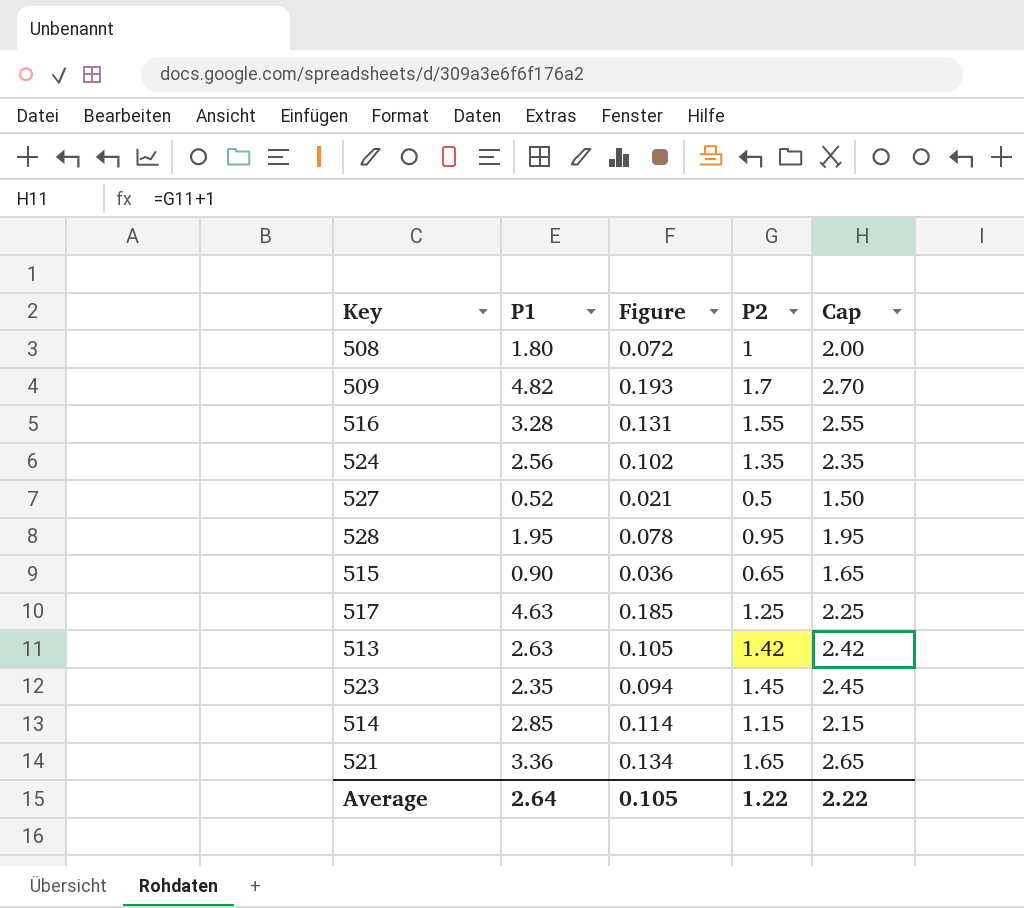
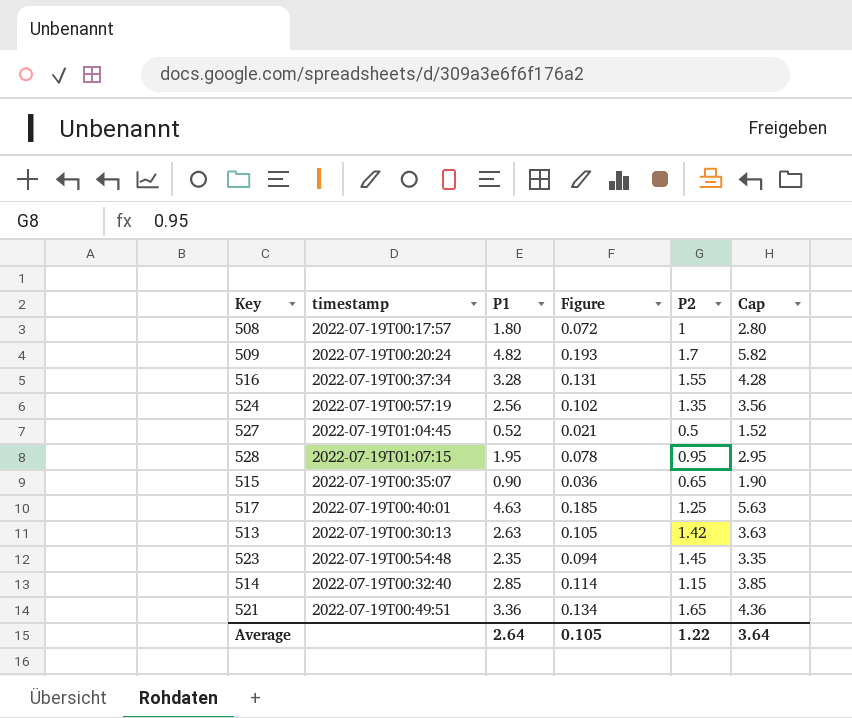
column timestamp | position: none -> 2
column Cap | formula: [P2] + 1 -> [P1] + 1
Average | Cap: 2.22 -> 3.64

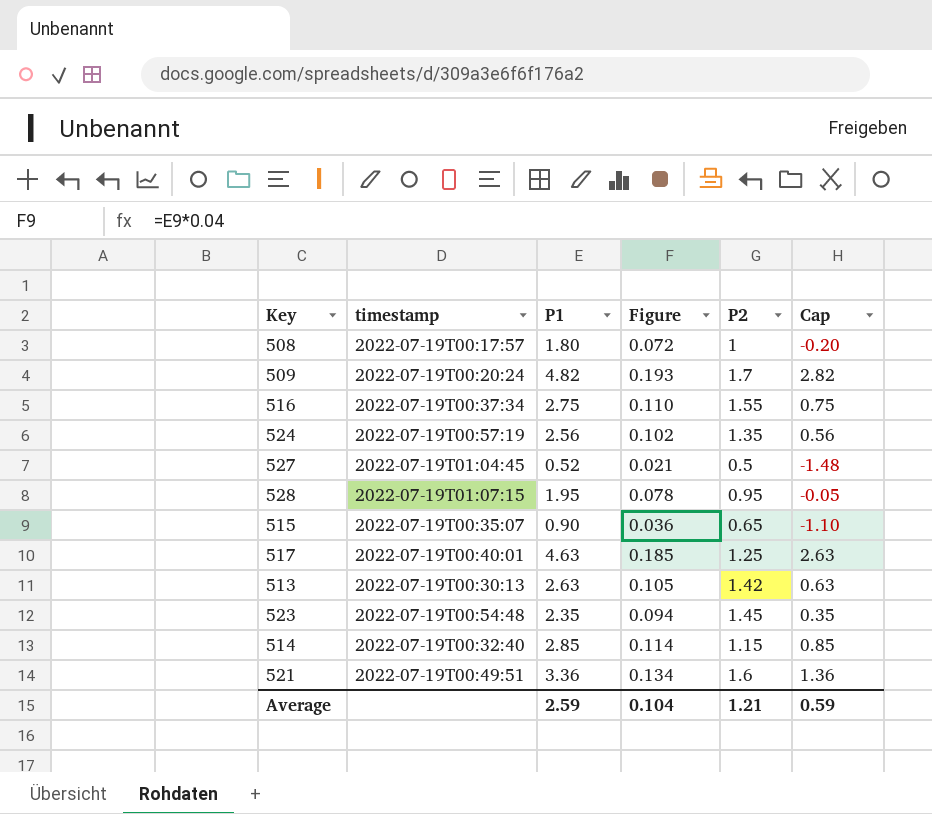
column Cap | formula: [P1] + 1 -> [P1] - 2
516 | P1: 3.28 -> 2.75
516 | Figure: 0.131 -> 0.110
521 | P2: 1.65 -> 1.6
Average | P1: 2.64 -> 2.59
Average | Figure: 0.105 -> 0.104
Average | P2: 1.22 -> 1.21
Average | Cap: 3.64 -> 0.59

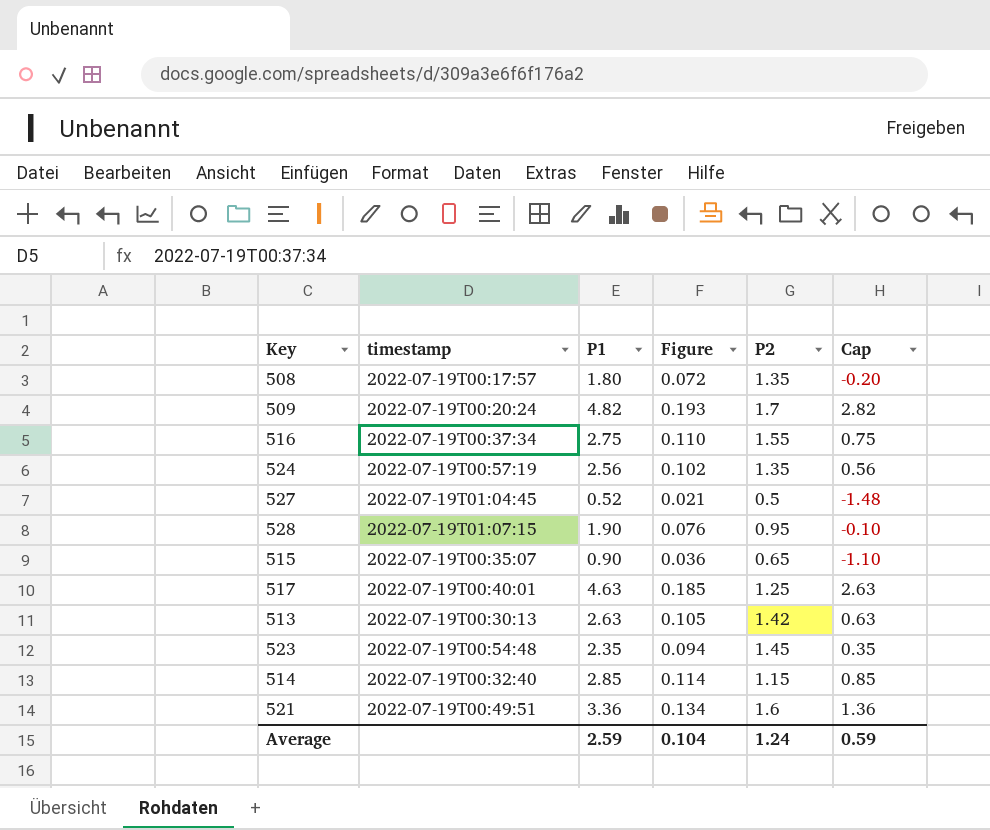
508 | P2: 1 -> 1.35
528 | P1: 1.95 -> 1.90
528 | Figure: 0.078 -> 0.076
528 | Cap: -0.05 -> -0.10
Average | P2: 1.21 -> 1.24

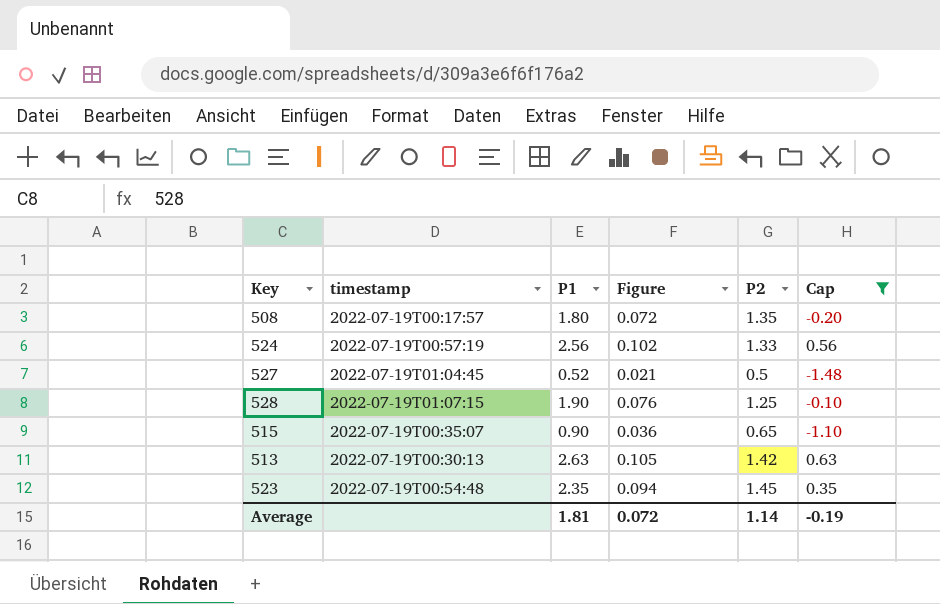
filter: none -> Cap <= 0.63
524 | P2: 1.35 -> 1.33
528 | P2: 0.95 -> 1.25
Average | P1: 2.59 -> 1.81
Average | Figure: 0.104 -> 0.072
Average | P2: 1.24 -> 1.14
Average | Cap: 0.59 -> -0.19

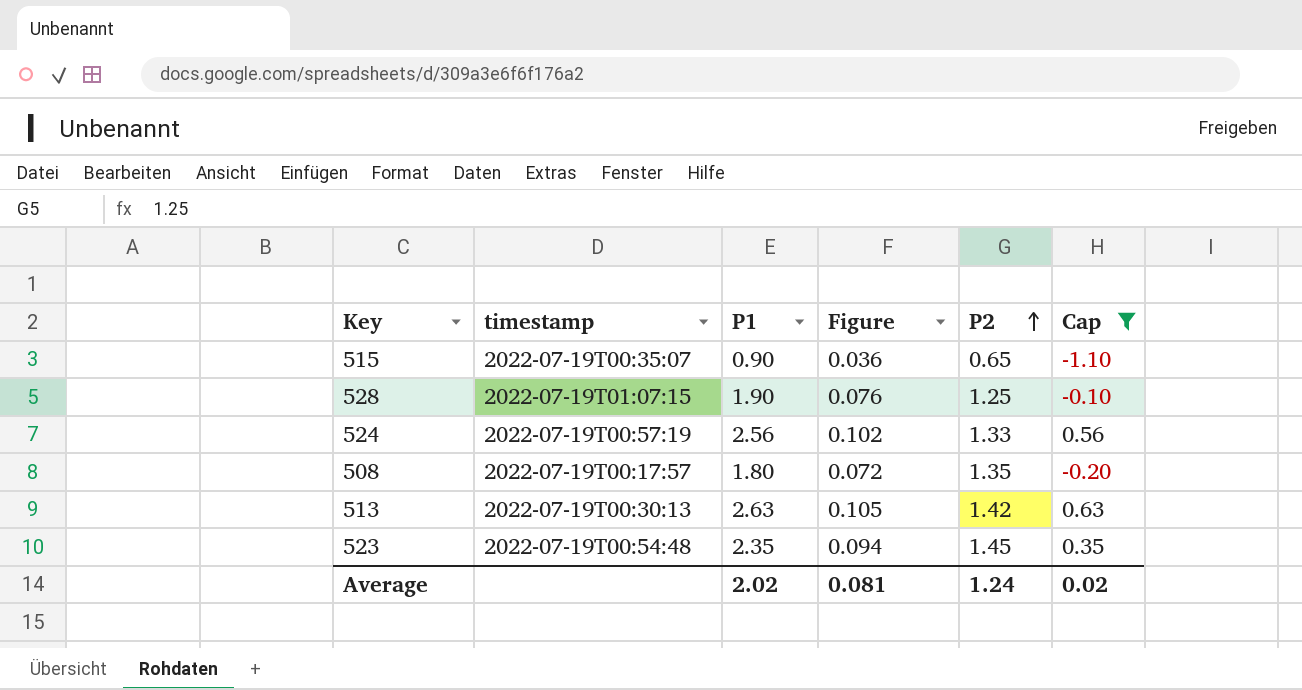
row order: none -> P2 ascending
row 527: 2022-07-19T01:04:45 | 0.52 | 0.021 | 0.5 | -1.48 -> none
Average | P1: 1.81 -> 2.02
Average | Figure: 0.072 -> 0.081
Average | P2: 1.14 -> 1.24
Average | Cap: -0.19 -> 0.02

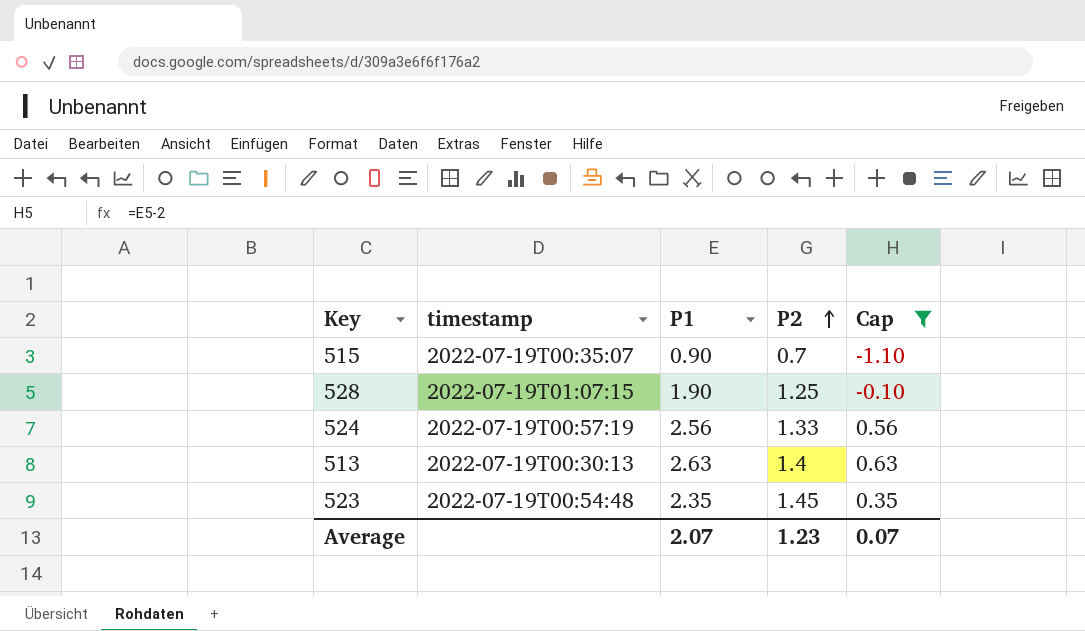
column Figure | formula: [P1] * 0.04 -> none
row 508: 2022-07-19T00:17:57 | 1.80 | 0.072 | 1.35 | -0.20 -> none
515 | P2: 0.65 -> 0.7
513 | P2: 1.42 -> 1.4
Average | P1: 2.02 -> 2.07
Average | P2: 1.24 -> 1.23
Average | Cap: 0.02 -> 0.07

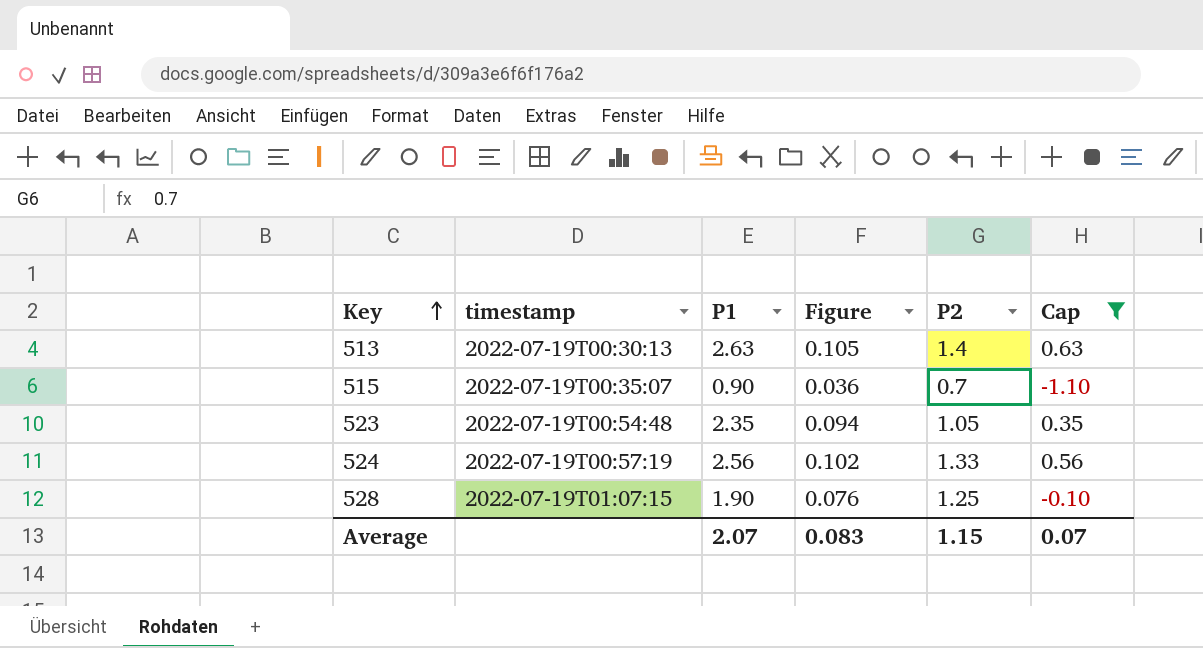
row order: P2 ascending -> Key ascending
column Figure | formula: none -> [P1] * 0.04
523 | P2: 1.45 -> 1.05
Average | P2: 1.23 -> 1.15

